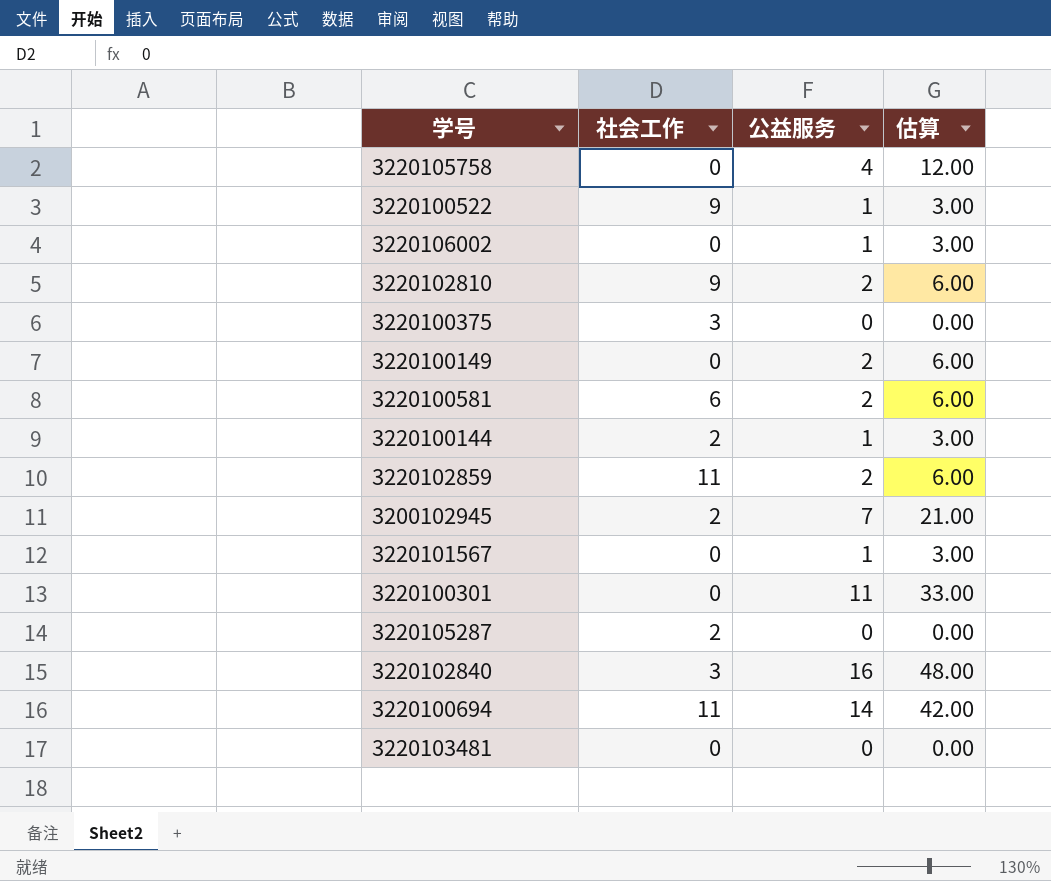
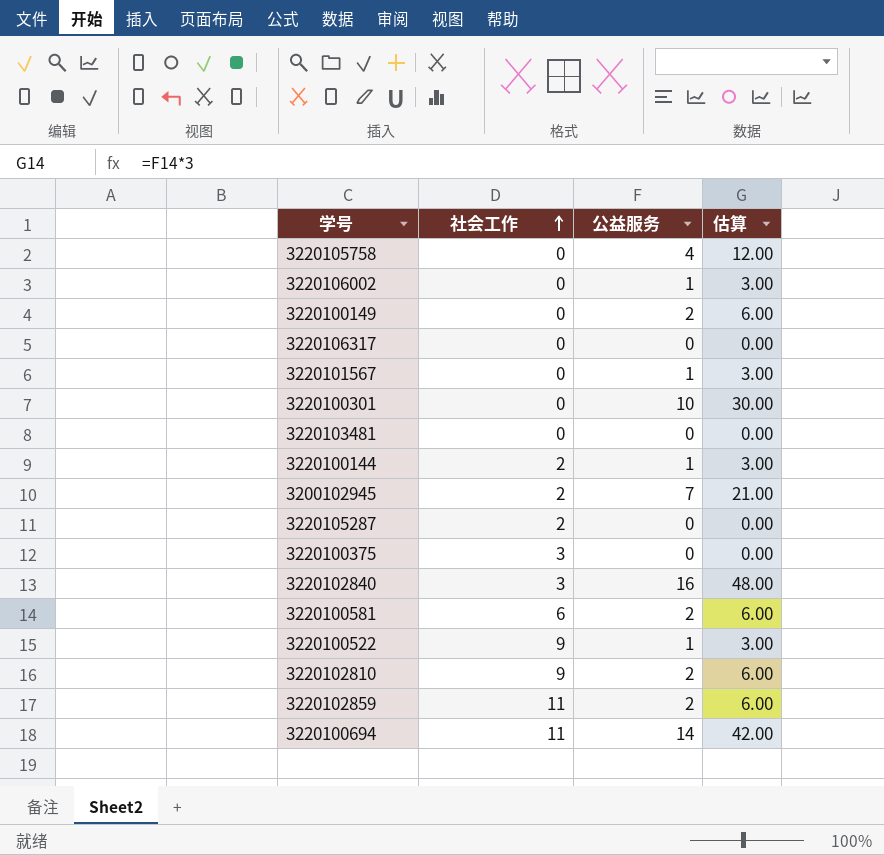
row order: none -> 社会工作 ascending
row 3220106317: none -> 0 | 0 | 0.00
3220100301 | 公益服务: 11 -> 10
3220100301 | 估算: 33.00 -> 30.00

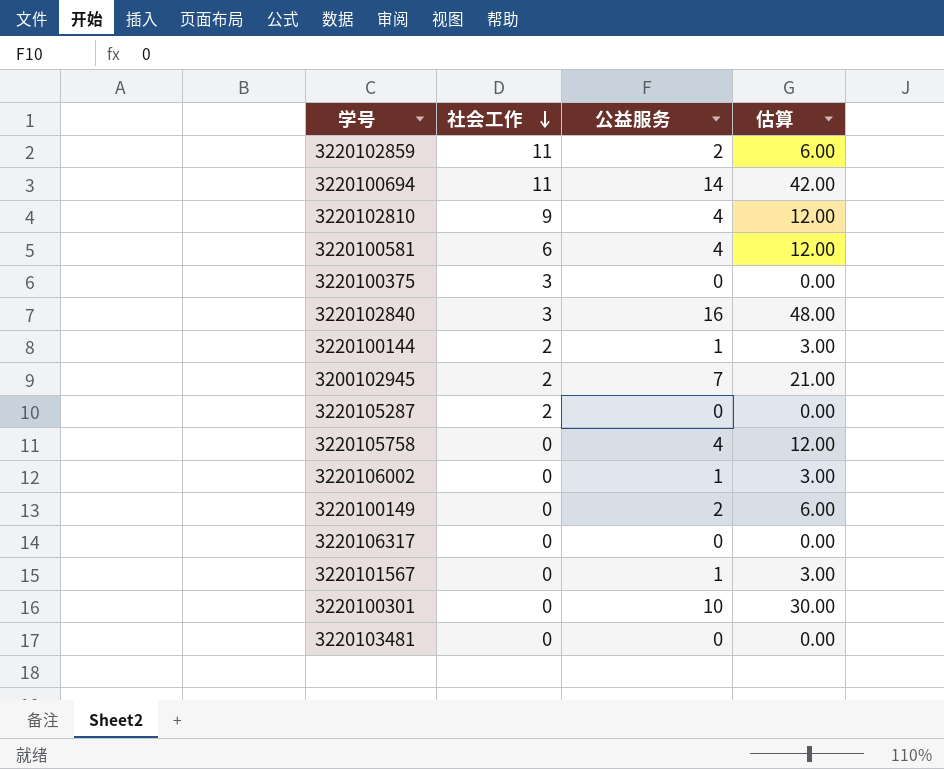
row order: 社会工作 ascending -> 社会工作 descending
row 3220100522: 9 | 1 | 3.00 -> none
3220102810 | 公益服务: 2 -> 4
3220102810 | 估算: 6.00 -> 12.00
3220100581 | 公益服务: 2 -> 4
3220100581 | 估算: 6.00 -> 12.00

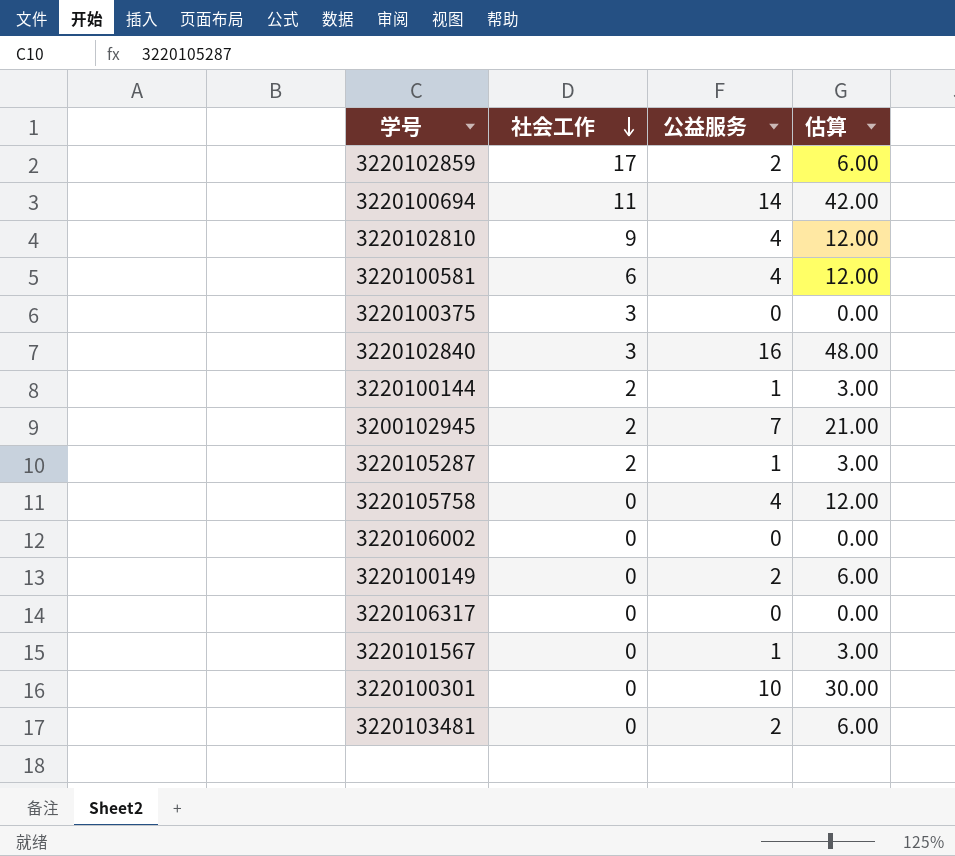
3220102859 | 社会工作: 11 -> 17
3220105287 | 公益服务: 0 -> 1
3220105287 | 估算: 0.00 -> 3.00
3220106002 | 公益服务: 1 -> 0
3220106002 | 估算: 3.00 -> 0.00
3220103481 | 公益服务: 0 -> 2
3220103481 | 估算: 0.00 -> 6.00

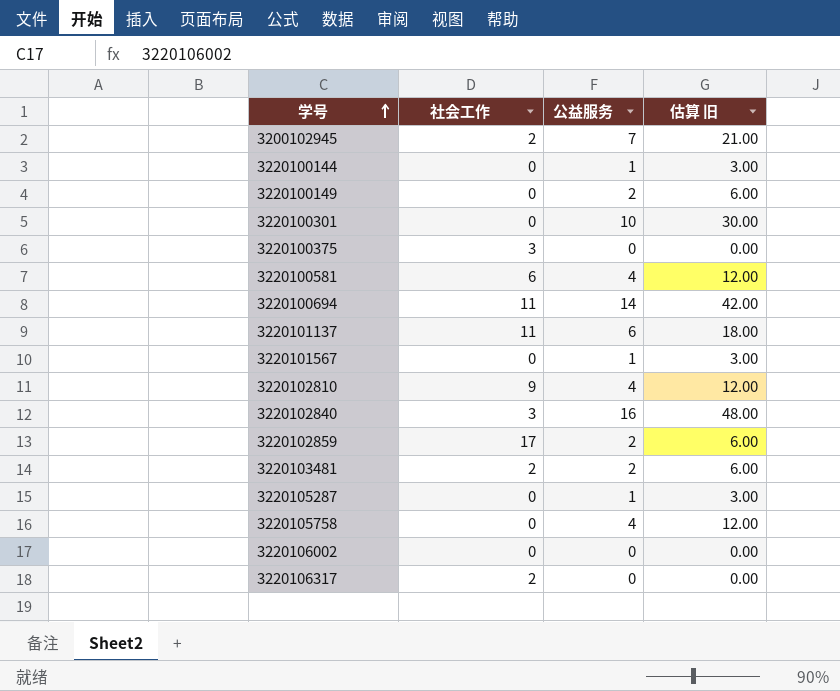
row order: 社会工作 descending -> 学号 ascending
column name: 估算 -> 估算 旧
3220100144 | 社会工作: 2 -> 0
row 3220101137: none -> 11 | 6 | 18.00
3220103481 | 社会工作: 0 -> 2
3220105287 | 社会工作: 2 -> 0
3220106317 | 社会工作: 0 -> 2

